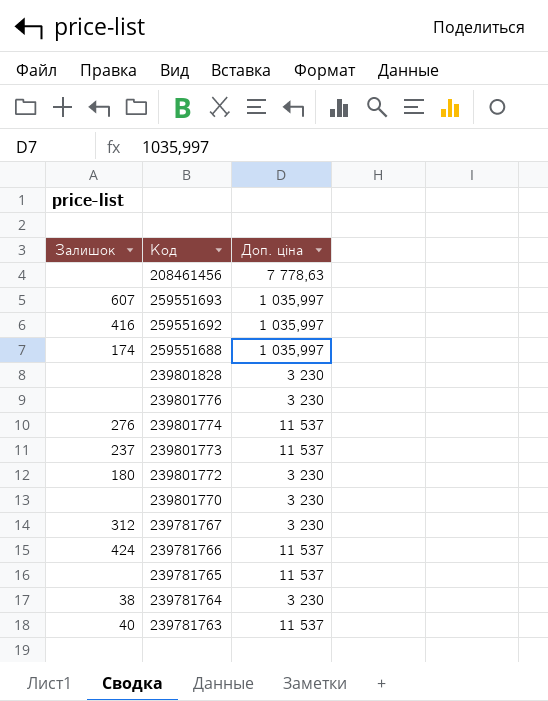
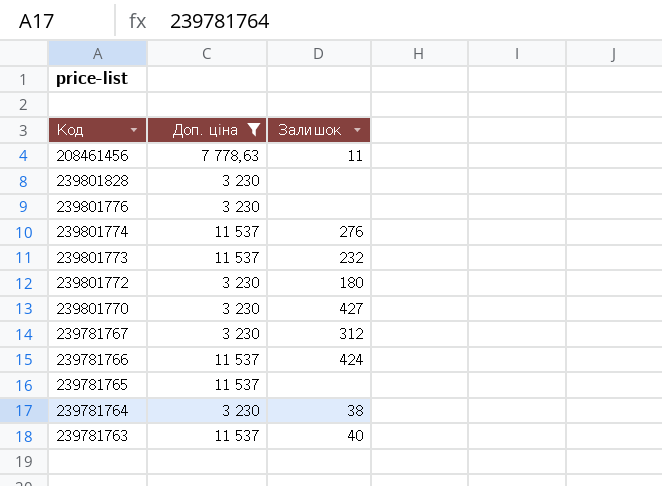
filter: none -> Доп. ціна != 1 035,997
column Залишок | position: 1 -> 3
208461456 | Залишок: none -> 11
239801773 | Залишок: 237 -> 232
239801770 | Залишок: none -> 427

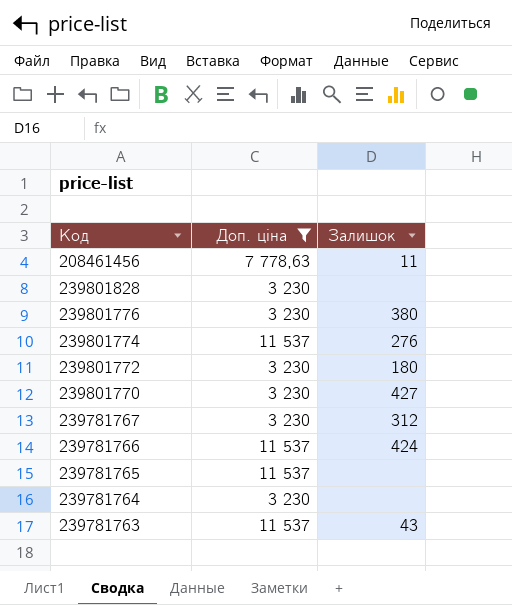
row 239801773: 11 537 | 232 -> none
239801776 | Залишок: none -> 380
239781764 | Залишок: 38 -> none
239781763 | Залишок: 40 -> 43

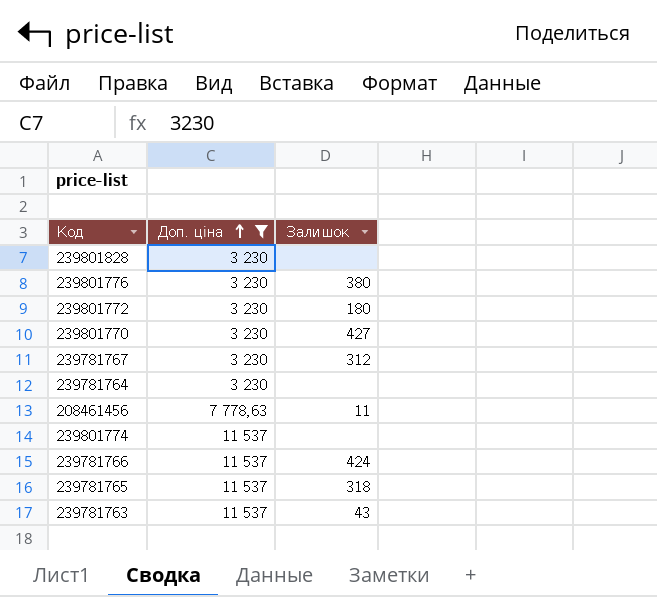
row order: none -> Доп. ціна ascending
239801774 | Залишок: 276 -> none
239781765 | Залишок: none -> 318

